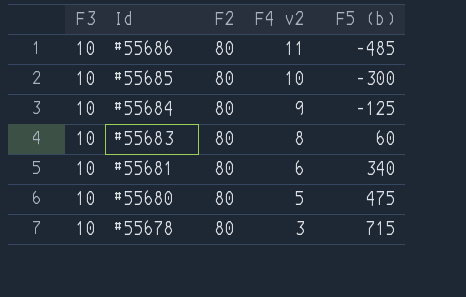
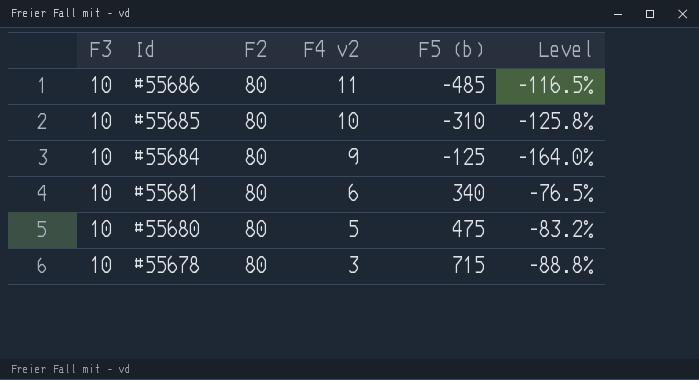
column Level | formula: none -> ([F2] - [F5 (b)]) / [F5 (b)]
row #55683: 10 | 80 | 8 | 60 -> none
#55685 | F5 (b): -300 -> -310

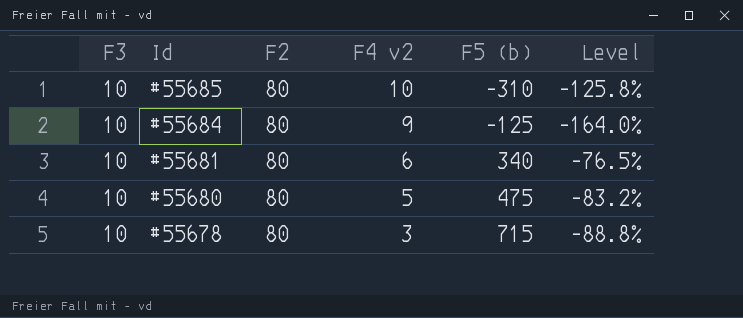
row #55686: 10 | 80 | 11 | -485 | -116.5% -> none

